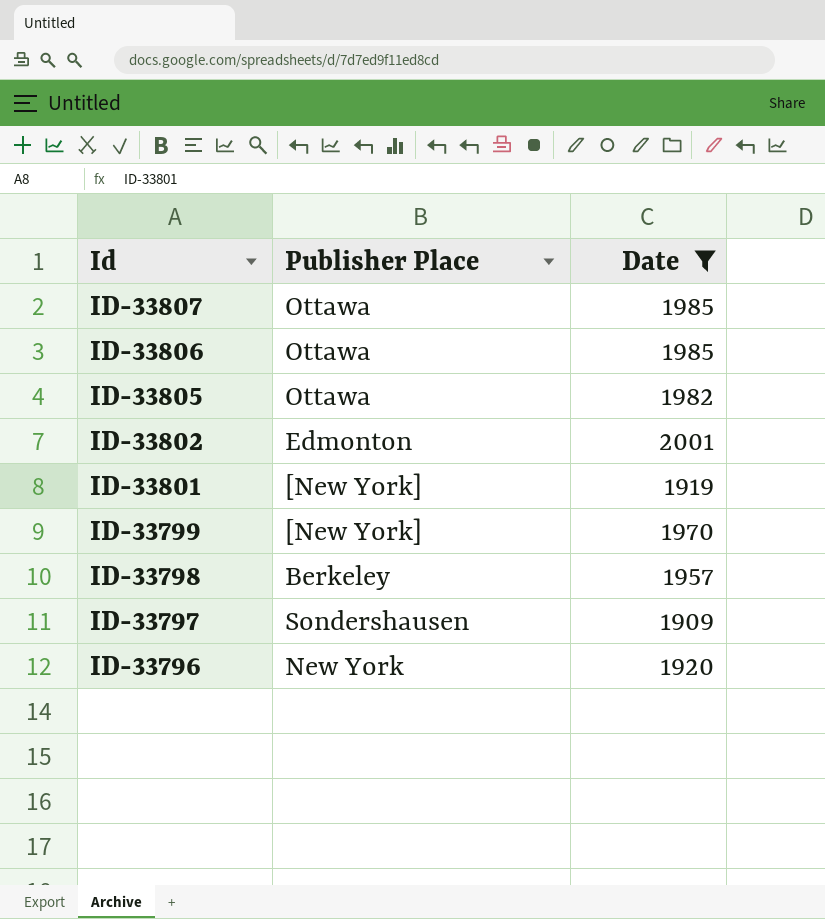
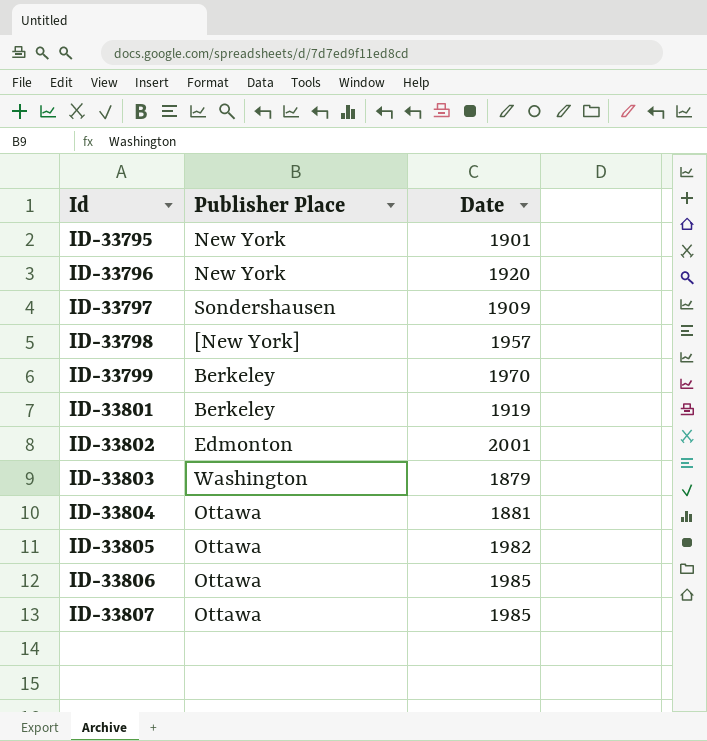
filter: Date >= 1909 -> none
row order: Id descending -> Id ascending
ID-33798 | Publisher Place: Berkeley -> [New York]
ID-33799 | Publisher Place: [New York] -> Berkeley
ID-33801 | Publisher Place: [New York] -> Berkeley

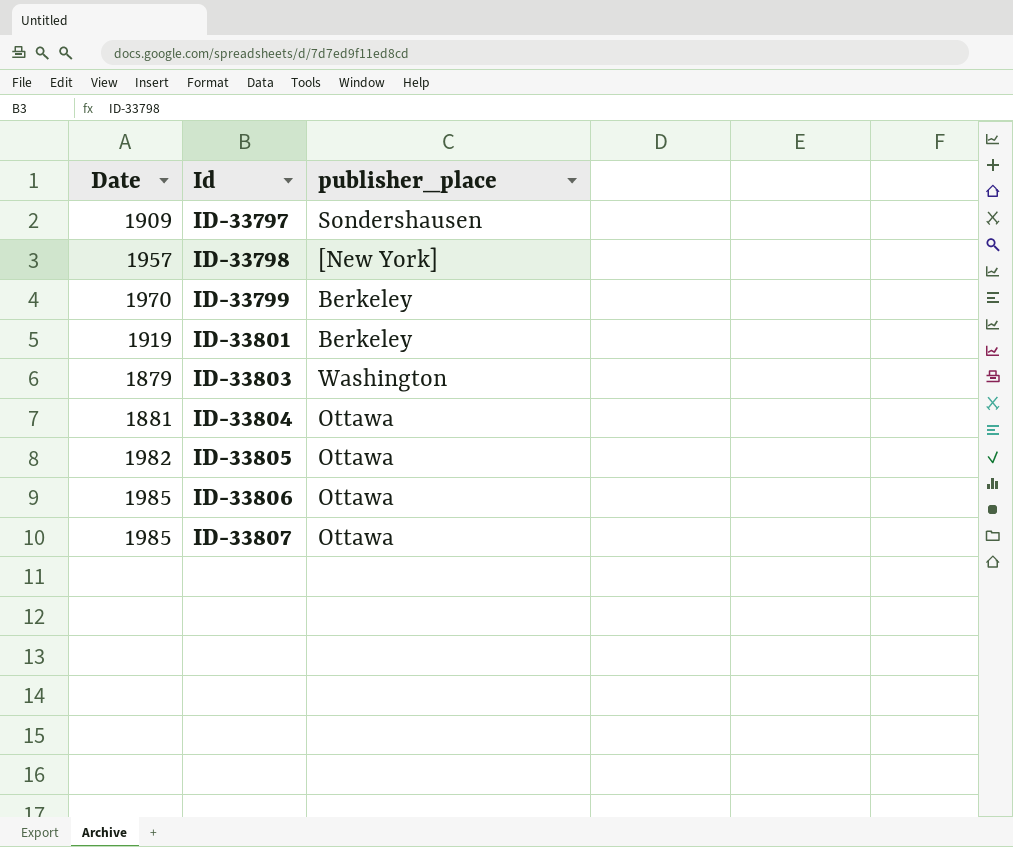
column Date | position: 3 -> 1
column name: Publisher Place -> publisher_place
row ID-33795: New York | 1901 -> none
row ID-33796: New York | 1920 -> none
row ID-33802: Edmonton | 2001 -> none

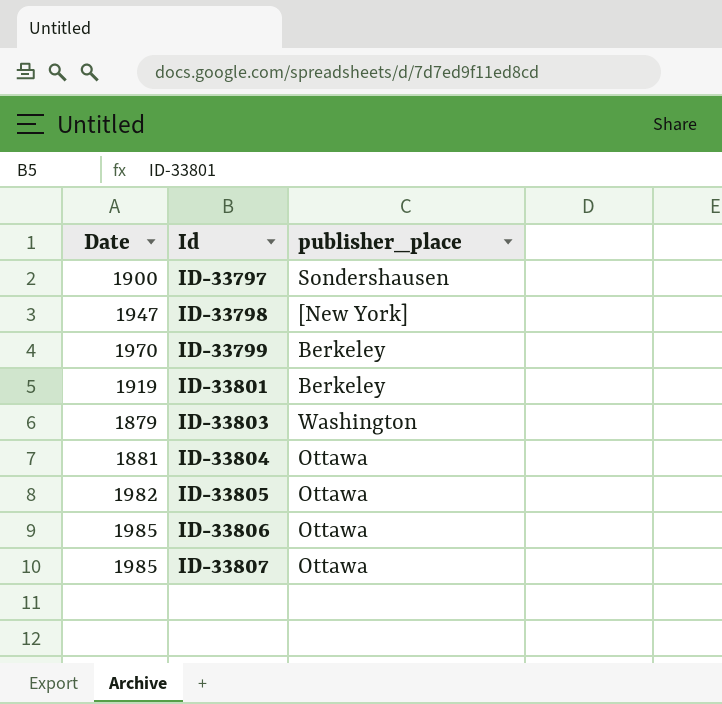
ID-33797 | Date: 1909 -> 1900
ID-33798 | Date: 1957 -> 1947

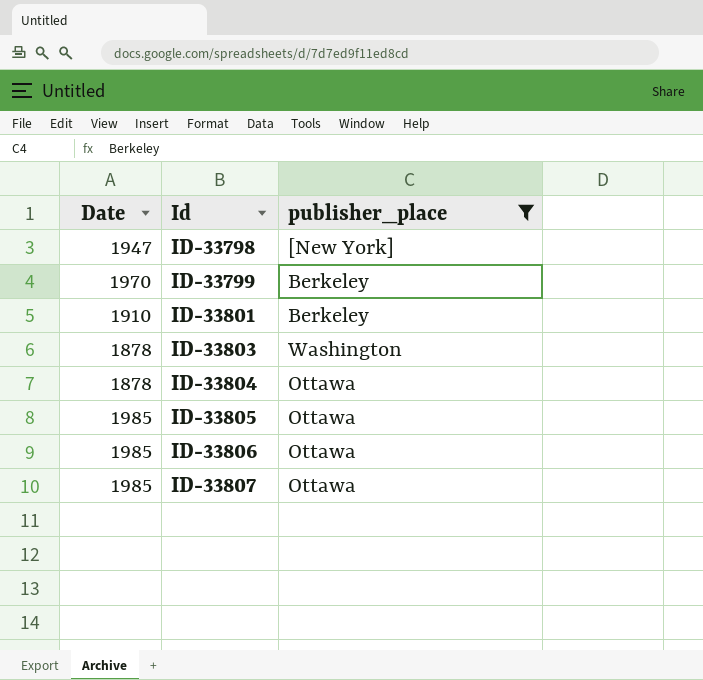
filter: none -> publisher_place != Sondershausen
ID-33801 | Date: 1919 -> 1910
ID-33803 | Date: 1879 -> 1878
ID-33804 | Date: 1881 -> 1878
ID-33805 | Date: 1982 -> 1985

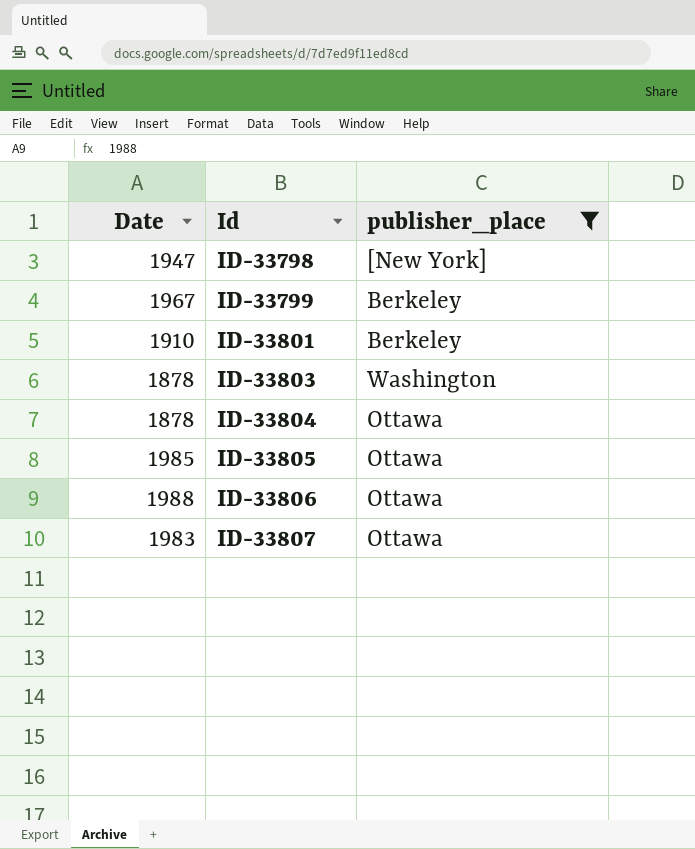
ID-33799 | Date: 1970 -> 1967
ID-33806 | Date: 1985 -> 1988
ID-33807 | Date: 1985 -> 1983

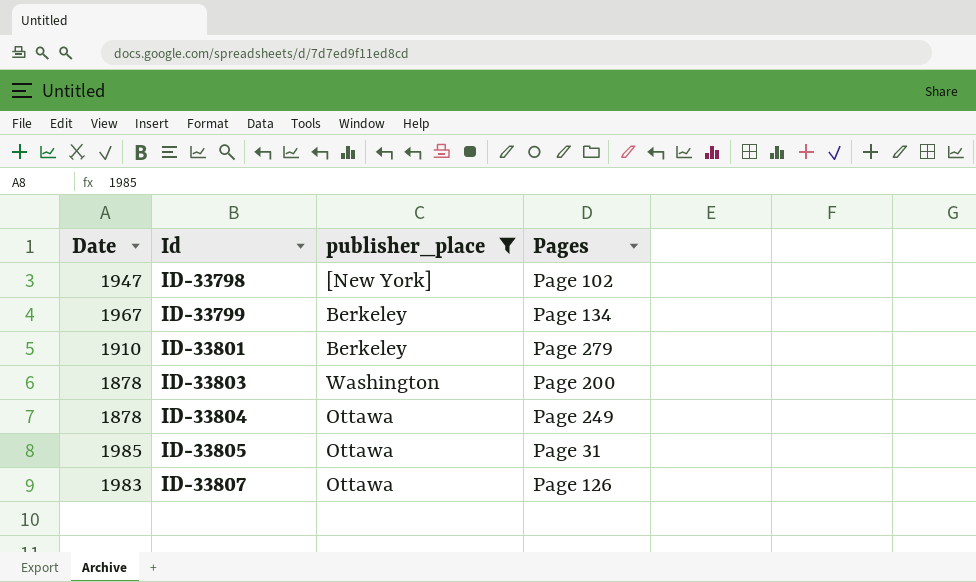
column Pages | position: none -> 4
row ID-33806: 1988 | Ottawa -> none

